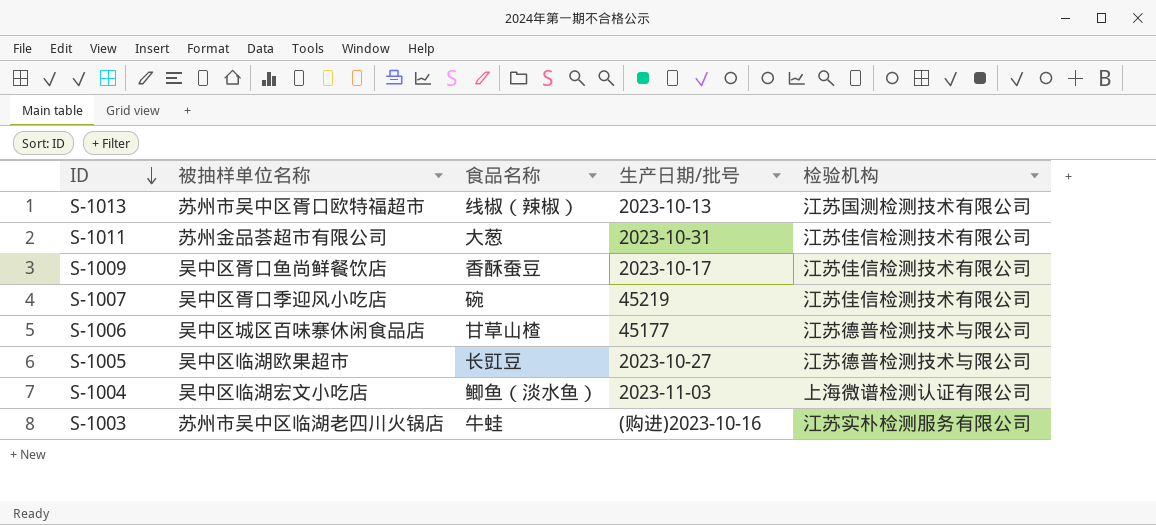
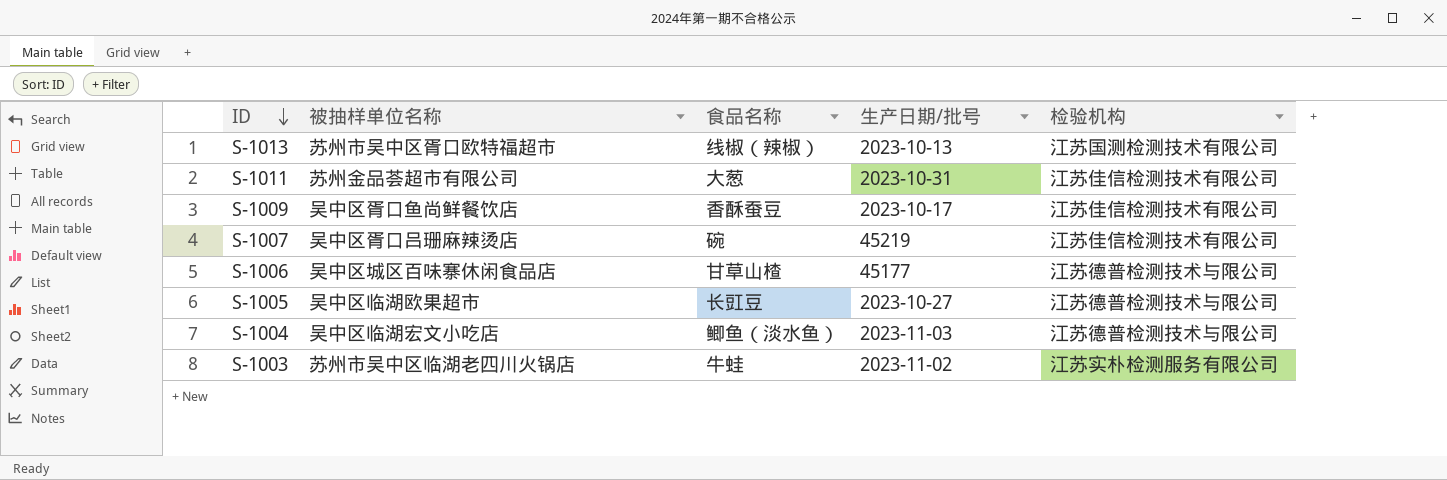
S-1007 | 被抽样单位名称: 吴中区胥口季迎风小吃店 -> 吴中区胥口吕珊麻辣烫店
S-1004 | 检验机构: 上海微谱检测认证有限公司 -> 江苏德普检测技术与限公司
S-1003 | 生产日期/批号: (购进)2023-10-16 -> 2023-11-02

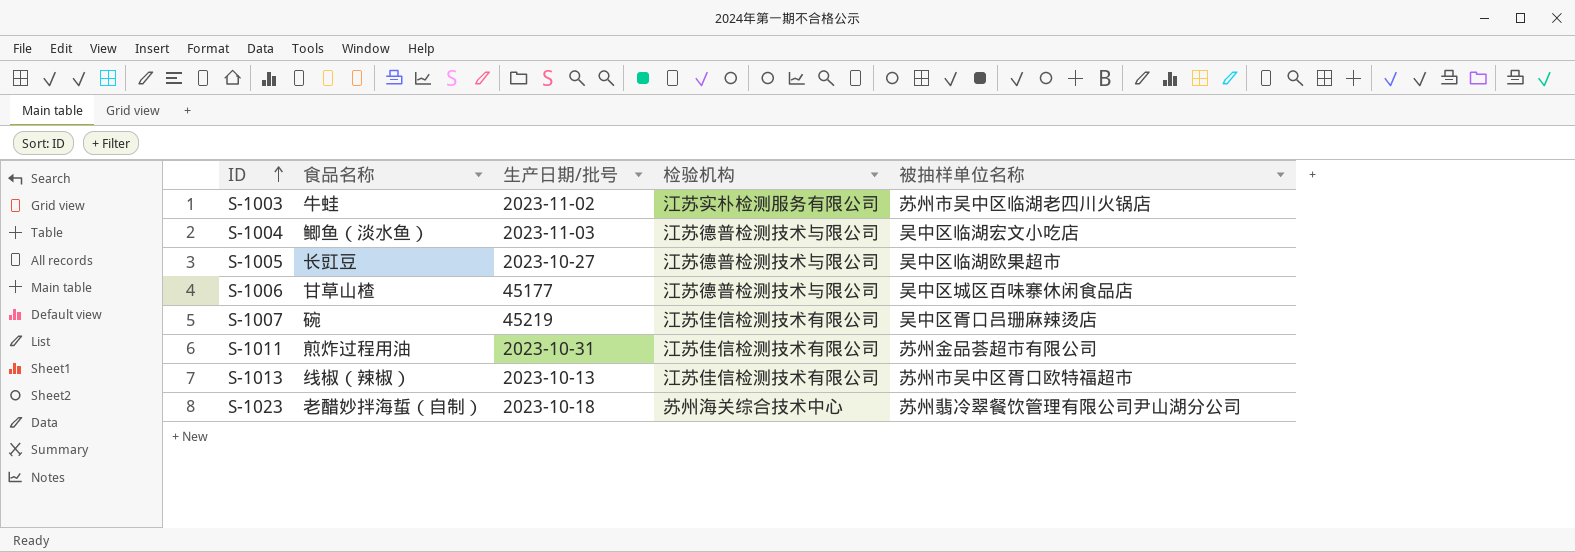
row order: ID descending -> ID ascending
column 被抽样单位名称 | position: 2 -> 5
row S-1009: 吴中区胥口鱼尚鲜餐饮店 | 香酥蚕豆 | 2023-10-17 | 江苏佳信检测技术有限公司 -> none
S-1011 | 食品名称: 大葱 -> 煎炸过程用油
S-1013 | 检验机构: 江苏国测检测技术有限公司 -> 江苏佳信检测技术有限公司
row S-1023: none -> 老醋妙拌海蜇（自制） | 2023-10-18 | 苏州海关综合技术中心 | 苏州翡冷翠餐饮管理有限公司尹山湖分公司

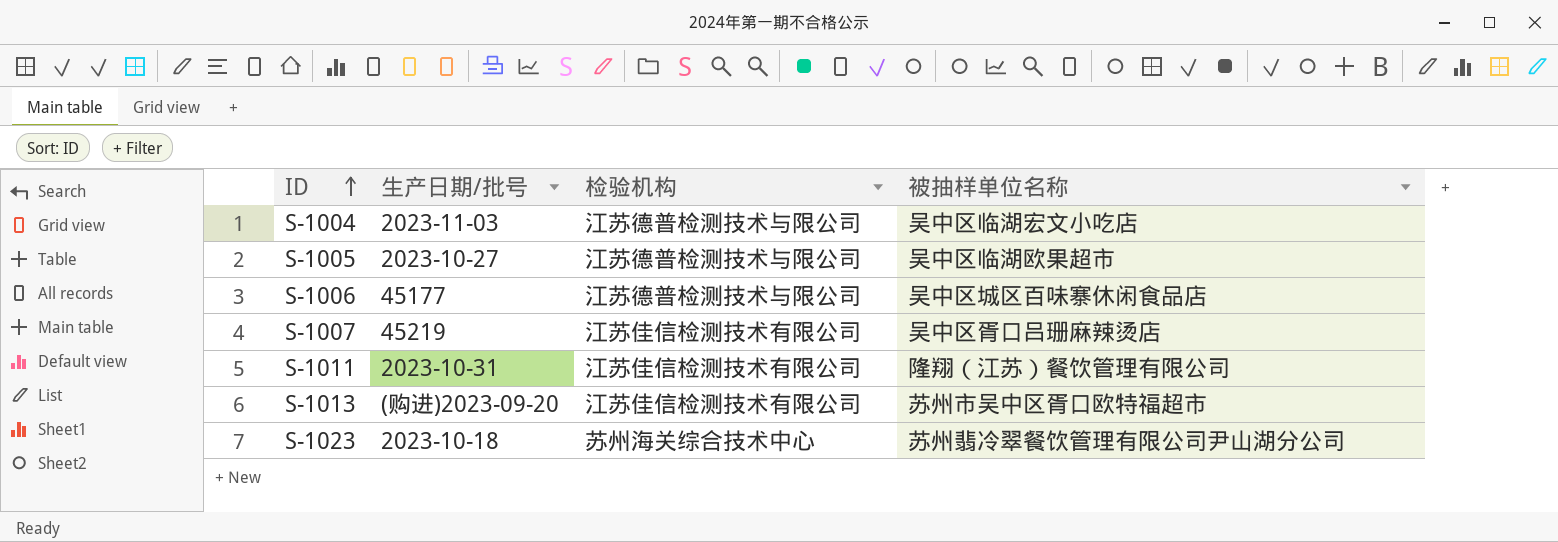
column 食品名称 | position: 2 -> none
row S-1003: 牛蛙 | 2023-11-02 | 江苏实朴检测服务有限公司 | 苏州市吴中区临湖老四川火锅店 -> none
S-1011 | 被抽样单位名称: 苏州金品荟超市有限公司 -> 隆翔（江苏）餐饮管理有限公司
S-1013 | 生产日期/批号: 2023-10-13 -> (购进)2023-09-20

